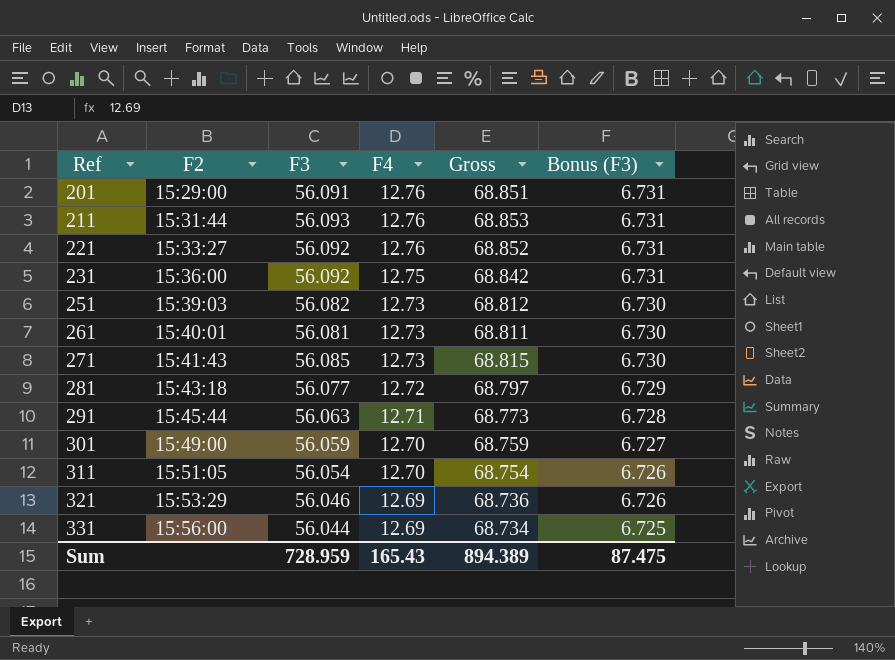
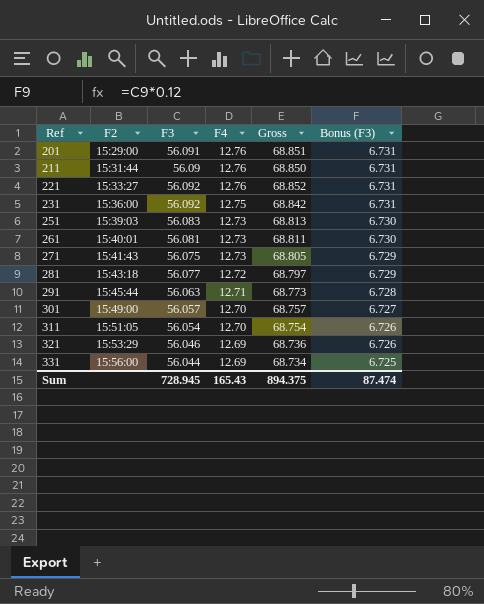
211 | F3: 56.093 -> 56.09
211 | Gross: 68.853 -> 68.850
251 | F3: 56.082 -> 56.083
251 | Gross: 68.812 -> 68.813
271 | F3: 56.085 -> 56.075
271 | Gross: 68.815 -> 68.805
271 | Bonus (F3): 6.730 -> 6.729
301 | F3: 56.059 -> 56.057
301 | Gross: 68.759 -> 68.757
Sum | F3: 728.959 -> 728.945
Sum | Gross: 894.389 -> 894.375
Sum | Bonus (F3): 87.475 -> 87.474

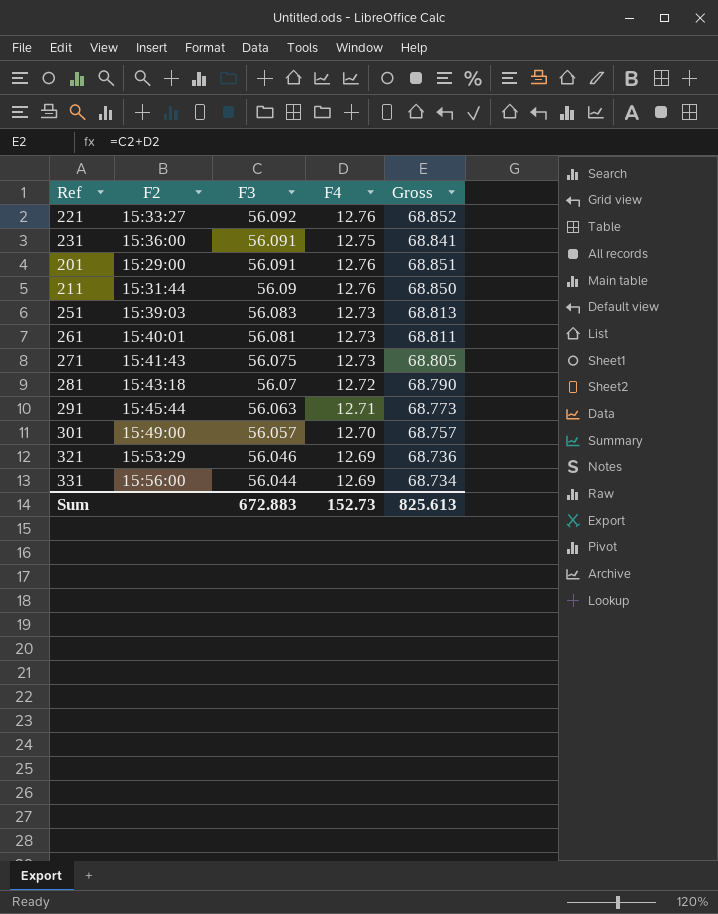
row order: Ref ascending -> F3 descending
column Bonus (F3) | formula: [F3] * 0.12 -> none
row 311: 15:51:05 | 56.054 | 12.70 | 68.754 | 6.726 -> none
231 | F3: 56.092 -> 56.091
231 | Gross: 68.842 -> 68.841
281 | F3: 56.077 -> 56.07
281 | Gross: 68.797 -> 68.790
Sum | F3: 728.945 -> 672.883
Sum | F4: 165.43 -> 152.73
Sum | Gross: 894.375 -> 825.613

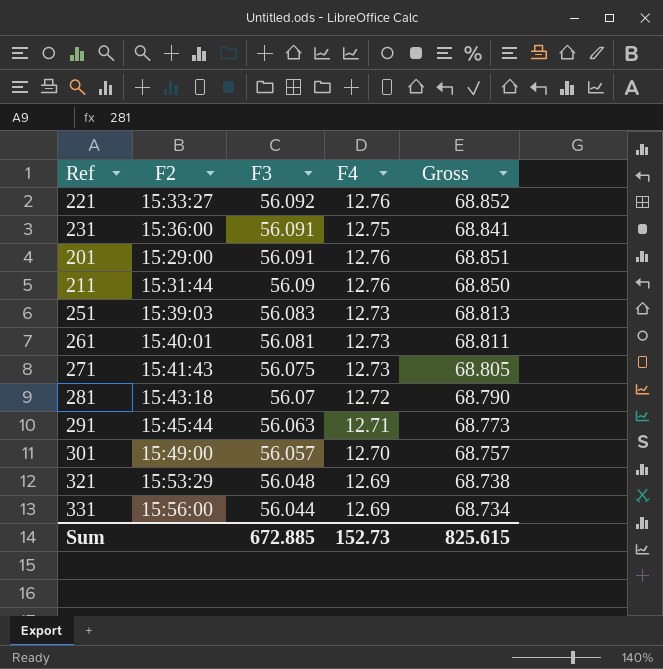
321 | F3: 56.046 -> 56.048
321 | Gross: 68.736 -> 68.738
Sum | F3: 672.883 -> 672.885
Sum | Gross: 825.613 -> 825.615

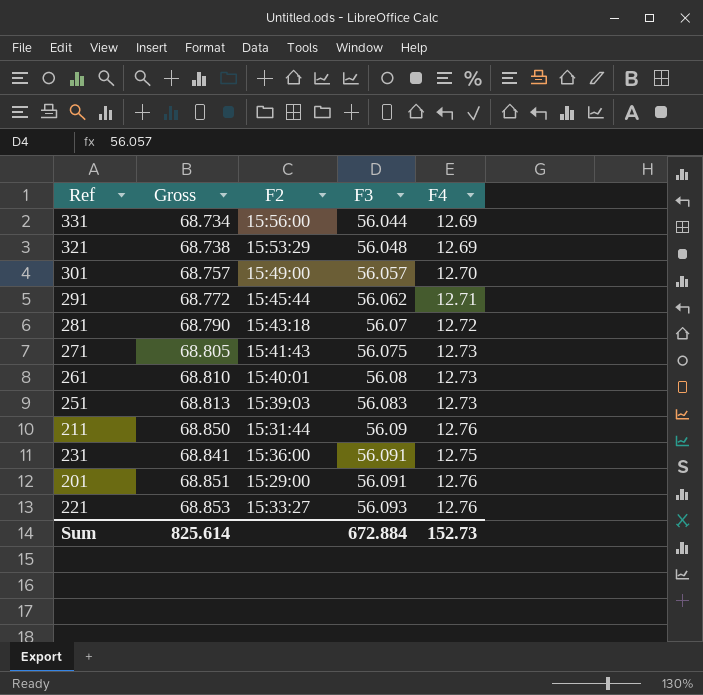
row order: F3 descending -> F3 ascending
column Gross | position: 5 -> 2
291 | Gross: 68.773 -> 68.772
291 | F3: 56.063 -> 56.062
261 | Gross: 68.811 -> 68.810
261 | F3: 56.081 -> 56.08
221 | Gross: 68.852 -> 68.853
221 | F3: 56.092 -> 56.093
Sum | Gross: 825.615 -> 825.614
Sum | F3: 672.885 -> 672.884

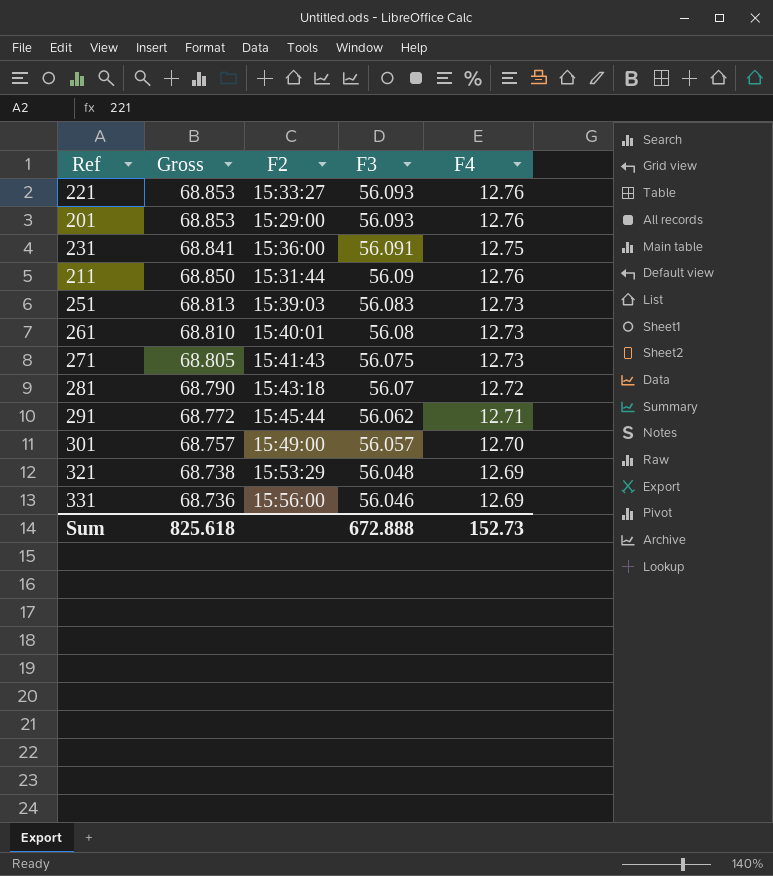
row order: F3 ascending -> F3 descending
201 | Gross: 68.851 -> 68.853
201 | F3: 56.091 -> 56.093
331 | Gross: 68.734 -> 68.736
331 | F3: 56.044 -> 56.046
Sum | Gross: 825.614 -> 825.618
Sum | F3: 672.884 -> 672.888

